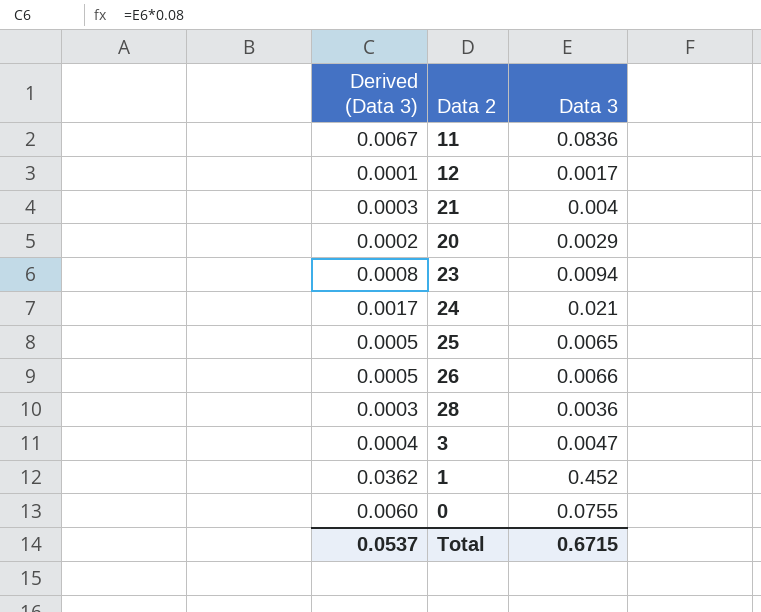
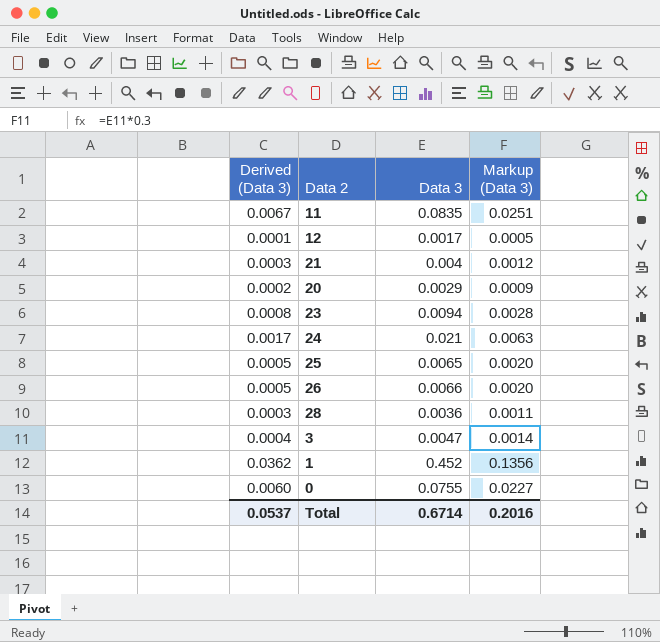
column Markup (Data 3) | formula: none -> [Data 3] * 0.3
11 | Data 3: 0.0836 -> 0.0835
Total | Data 3: 0.6715 -> 0.6714

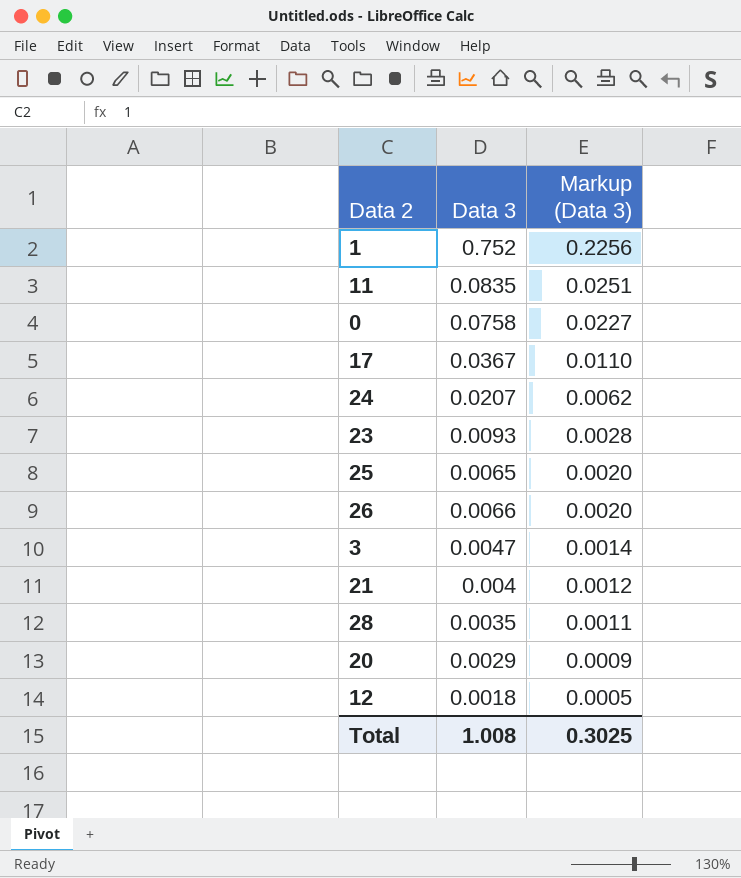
row order: none -> Markup (Data 3) descending
column Derived (Data 3) | formula: [Data 3] * 0.08 -> none
1 | Data 3: 0.452 -> 0.752
1 | Markup (Data 3): 0.1356 -> 0.2256
0 | Data 3: 0.0755 -> 0.0758
row 17: none -> 0.0367 | 0.0110
24 | Data 3: 0.021 -> 0.0207
24 | Markup (Data 3): 0.0063 -> 0.0062
23 | Data 3: 0.0094 -> 0.0093
28 | Data 3: 0.0036 -> 0.0035
12 | Data 3: 0.0017 -> 0.0018
Total | Data 3: 0.6714 -> 1.008
Total | Markup (Data 3): 0.2016 -> 0.3025

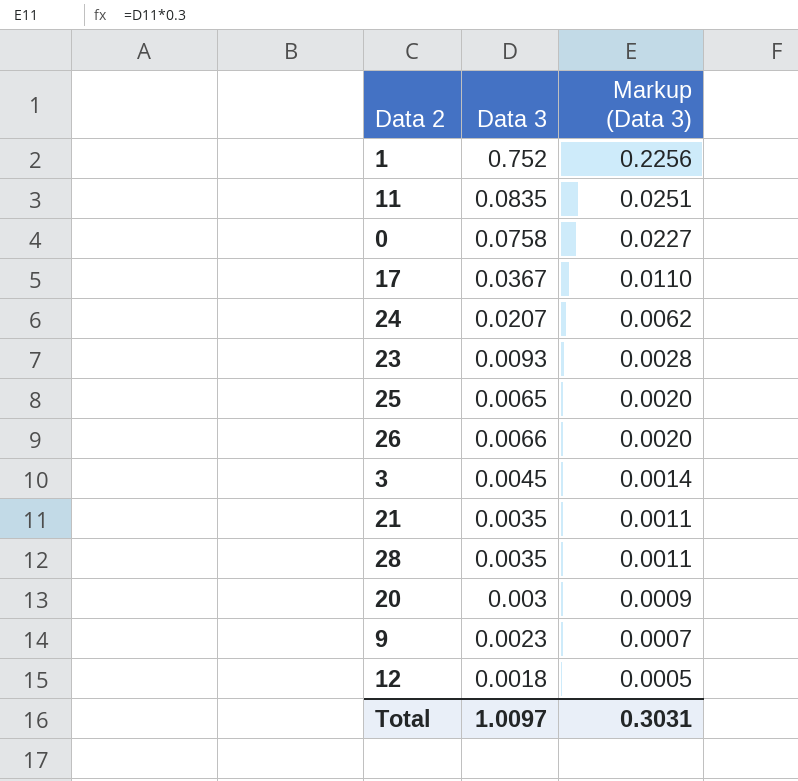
3 | Data 3: 0.0047 -> 0.0045
21 | Data 3: 0.004 -> 0.0035
21 | Markup (Data 3): 0.0012 -> 0.0011
20 | Data 3: 0.0029 -> 0.003
row 9: none -> 0.0023 | 0.0007
Total | Data 3: 1.008 -> 1.0097
Total | Markup (Data 3): 0.3025 -> 0.3031

